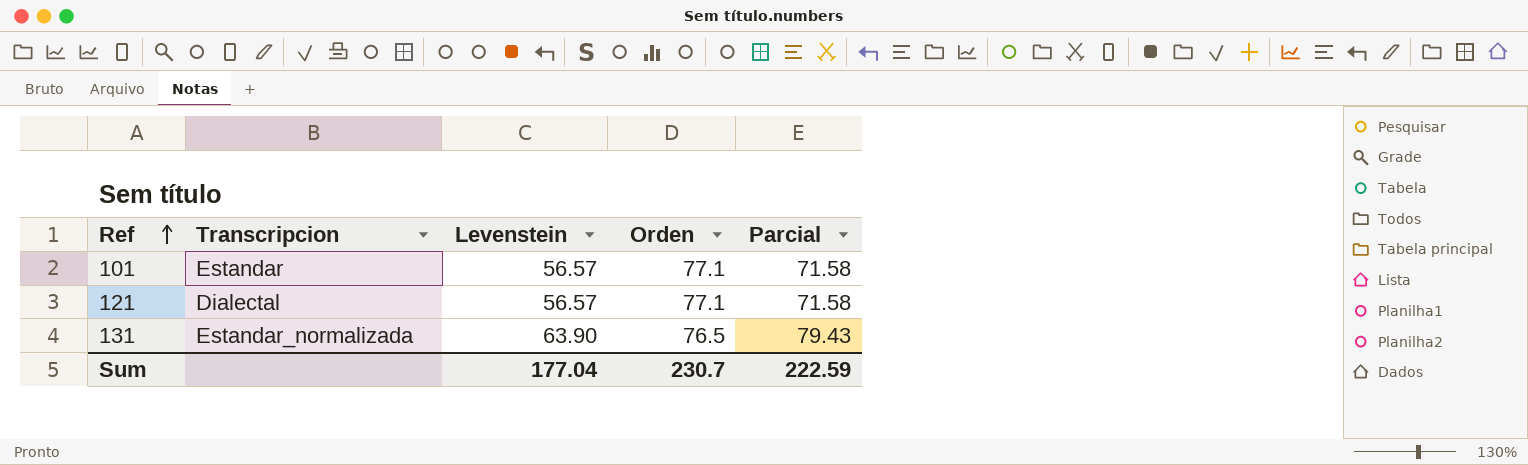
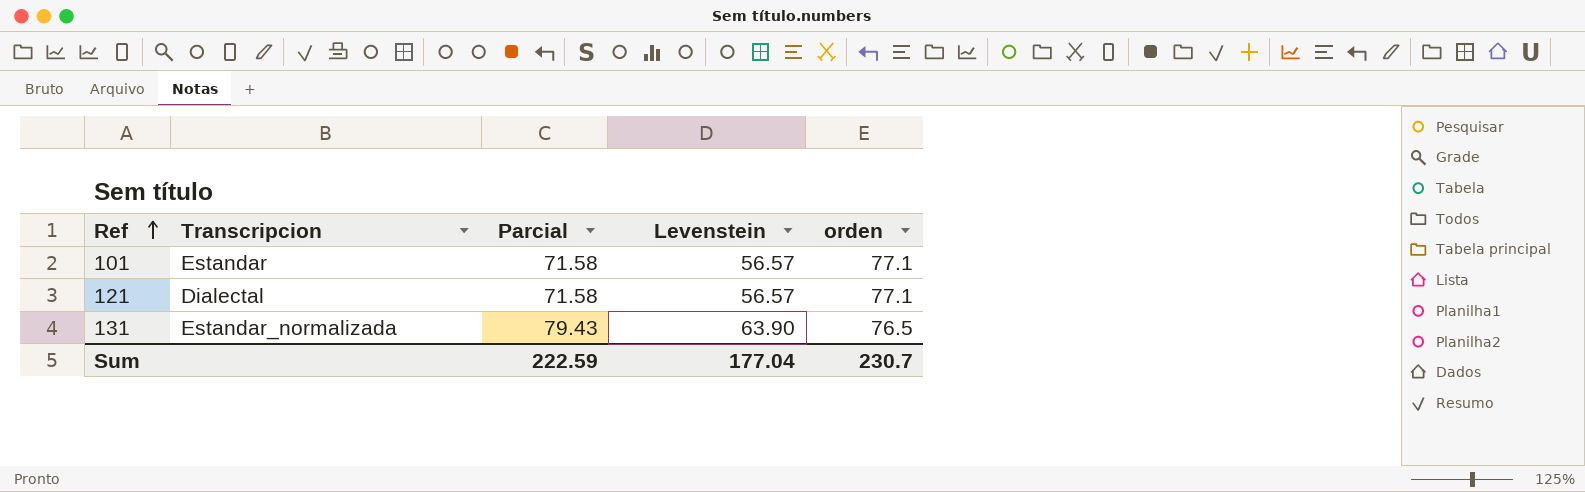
column Parcial | position: 5 -> 3
column name: Orden -> orden

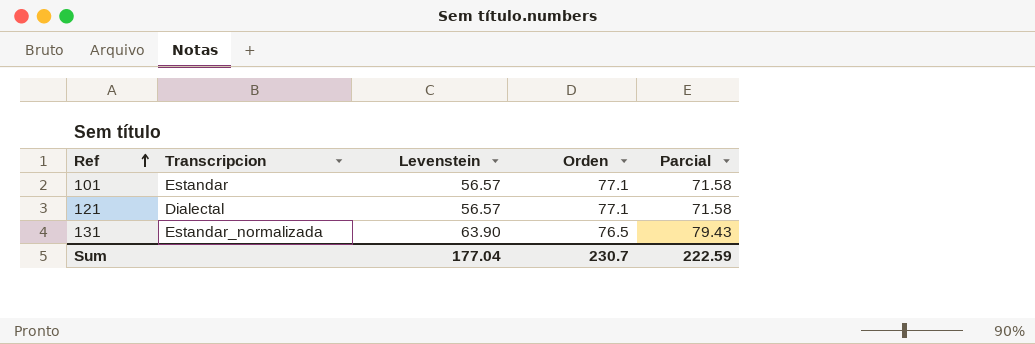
column name: orden -> Orden
column Parcial | position: 3 -> 5

